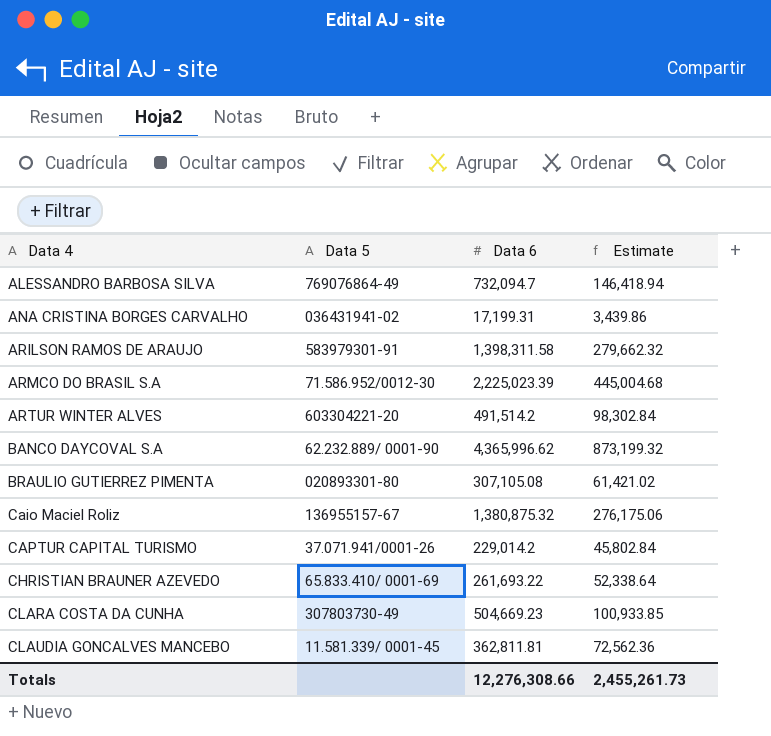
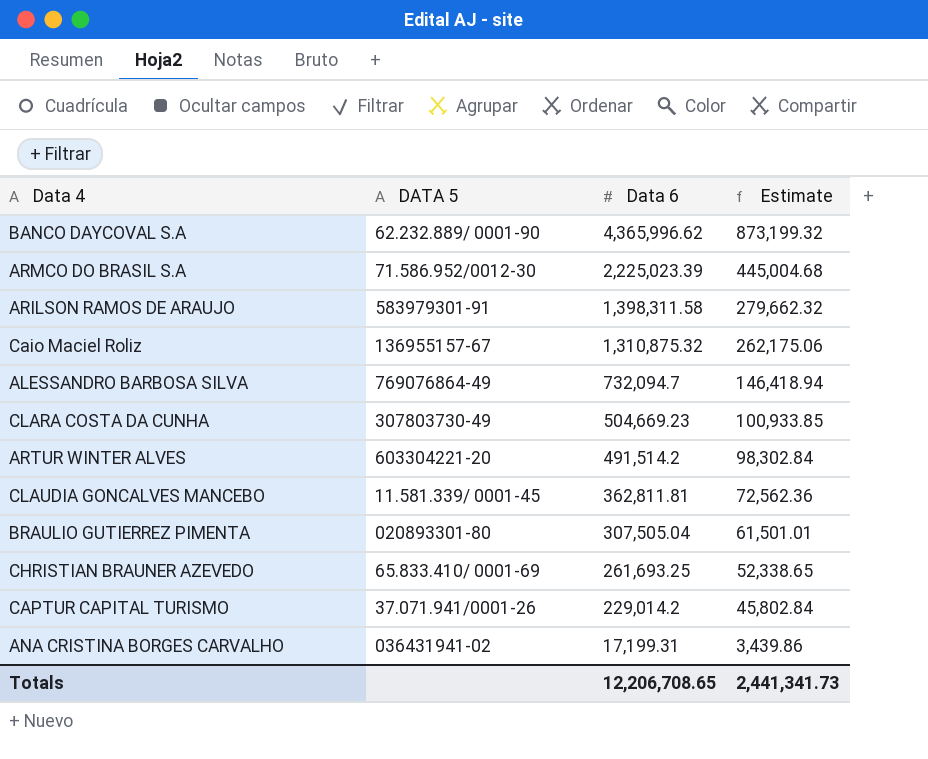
row order: Data 4 ascending -> Data 6 descending
column name: Data 5 -> DATA 5
Caio Maciel Roliz | Data 6: 1,380,875.32 -> 1,310,875.32
Caio Maciel Roliz | Estimate: 276,175.06 -> 262,175.06
BRAULIO GUTIERREZ PIMENTA | Data 6: 307,105.08 -> 307,505.04
BRAULIO GUTIERREZ PIMENTA | Estimate: 61,421.02 -> 61,501.01
CHRISTIAN BRAUNER AZEVEDO | Data 6: 261,693.22 -> 261,693.25
CHRISTIAN BRAUNER AZEVEDO | Estimate: 52,338.64 -> 52,338.65
Totals | Data 6: 12,276,308.66 -> 12,206,708.65
Totals | Estimate: 2,455,261.73 -> 2,441,341.73

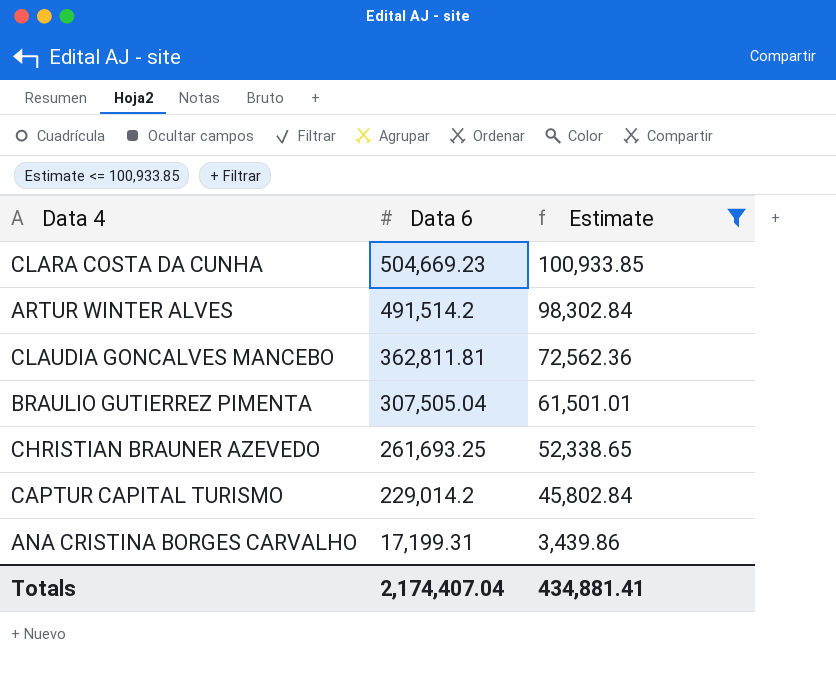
filter: none -> Estimate <= 100,933.85
column DATA 5 | position: 2 -> none
Totals | Data 6: 12,206,708.65 -> 2,174,407.04
Totals | Estimate: 2,441,341.73 -> 434,881.41

